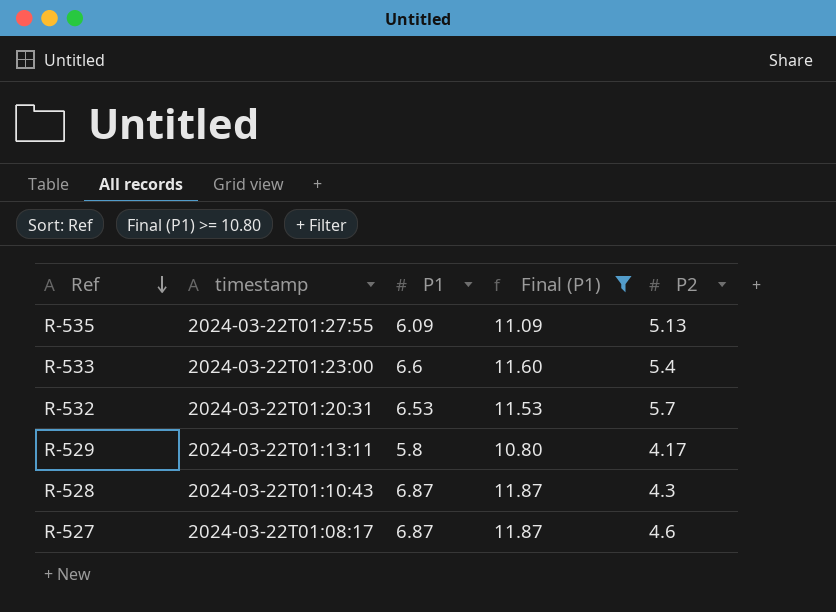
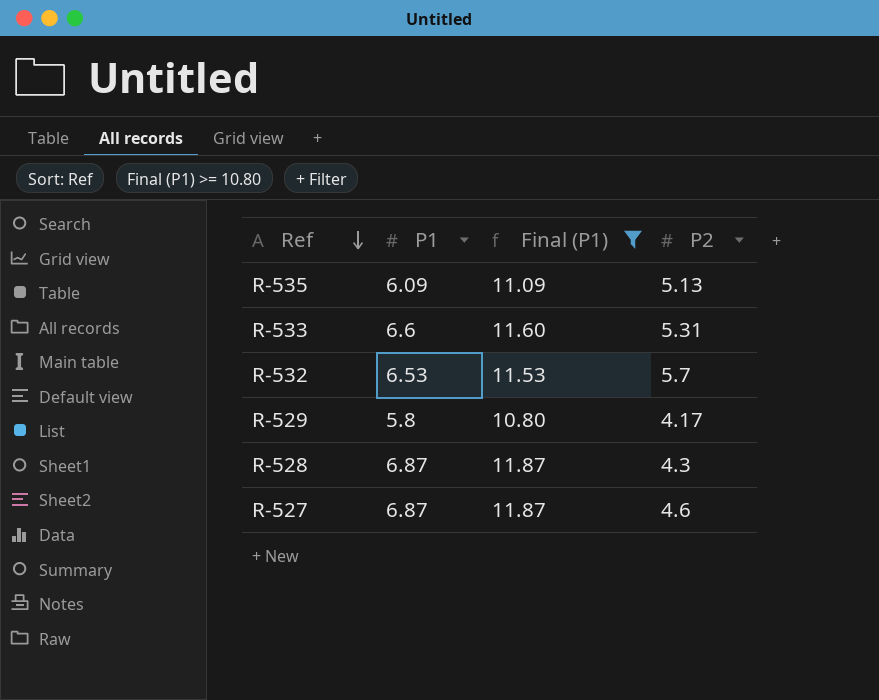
column timestamp | position: 2 -> none
R-533 | P2: 5.4 -> 5.31

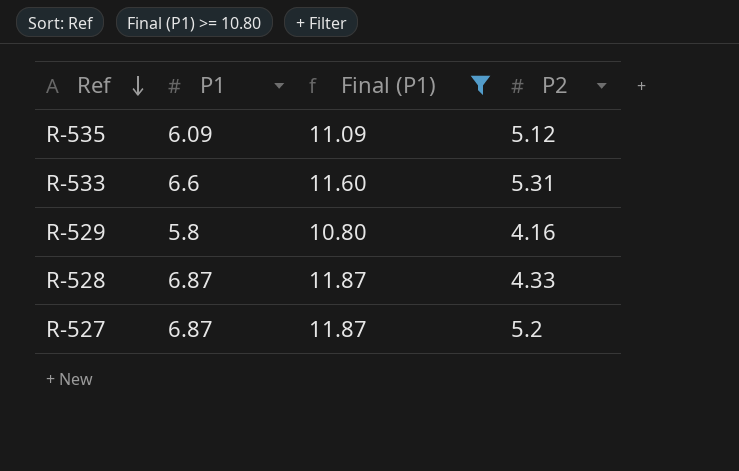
row R-532: 6.53 | 11.53 | 5.7 -> none
R-535 | P2: 5.13 -> 5.12
R-529 | P2: 4.17 -> 4.16
R-528 | P2: 4.3 -> 4.33
R-527 | P2: 4.6 -> 5.2

